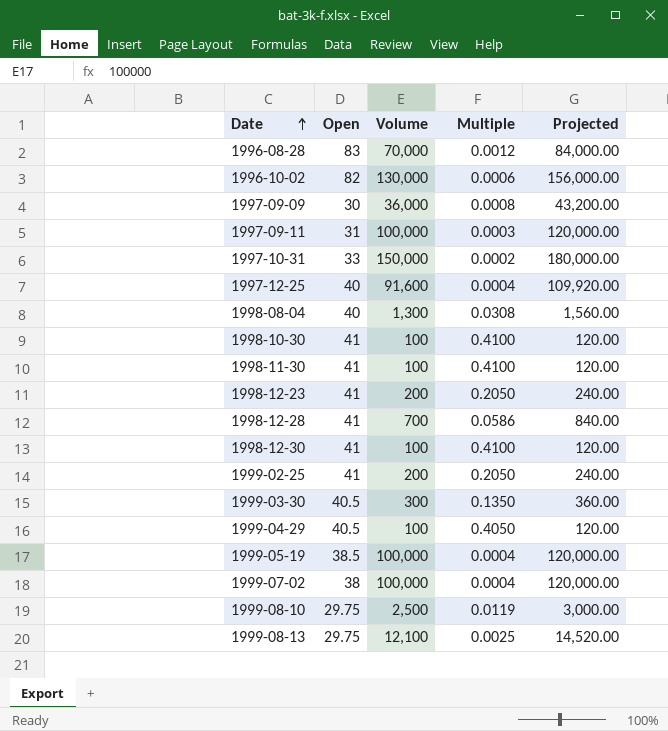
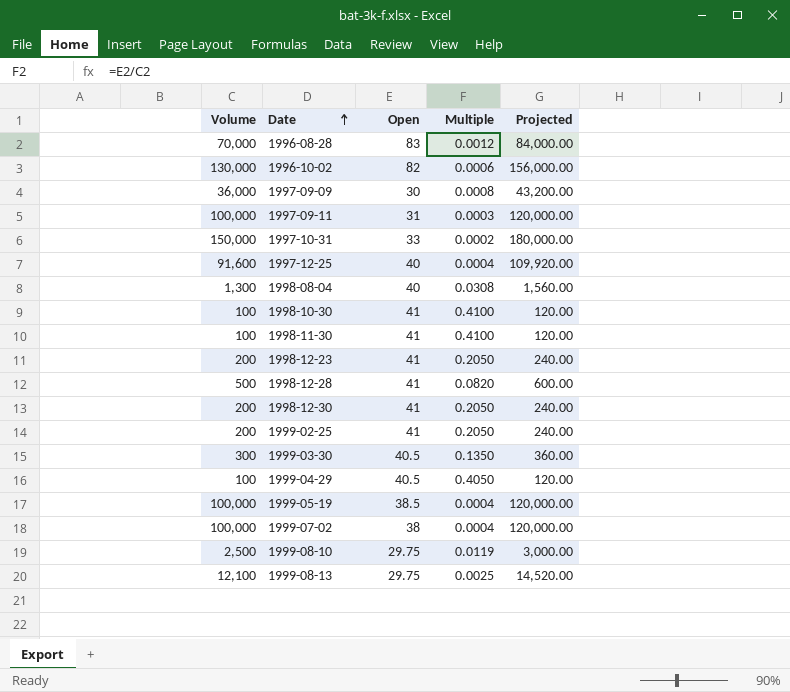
column Volume | position: 3 -> 1
1998-12-28 | Volume: 700 -> 500
1998-12-28 | Multiple: 0.0586 -> 0.0820
1998-12-28 | Projected: 840.00 -> 600.00
1998-12-30 | Volume: 100 -> 200
1998-12-30 | Multiple: 0.4100 -> 0.2050
1998-12-30 | Projected: 120.00 -> 240.00

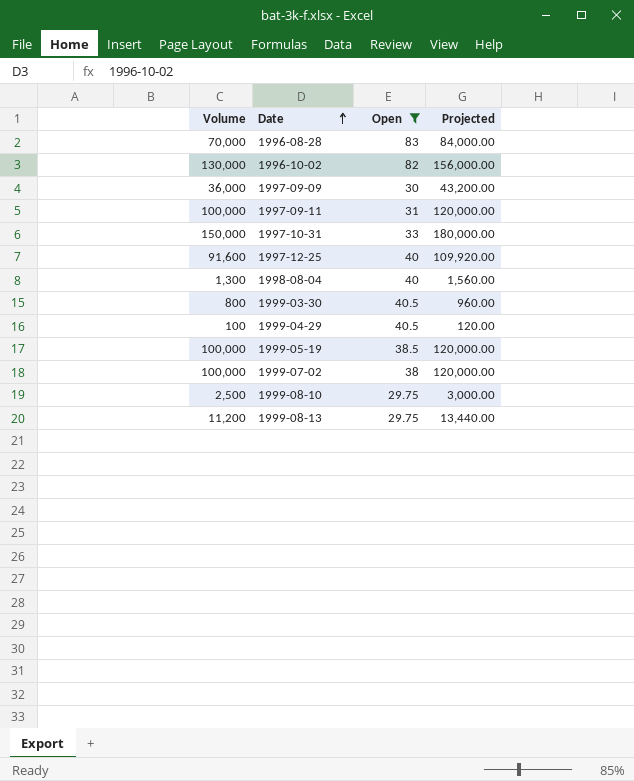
filter: none -> Open != 41
column Multiple | formula: [Open] / [Volume] -> none
1999-03-30 | Volume: 300 -> 800
1999-03-30 | Projected: 360.00 -> 960.00
1999-08-13 | Volume: 12,100 -> 11,200
1999-08-13 | Projected: 14,520.00 -> 13,440.00

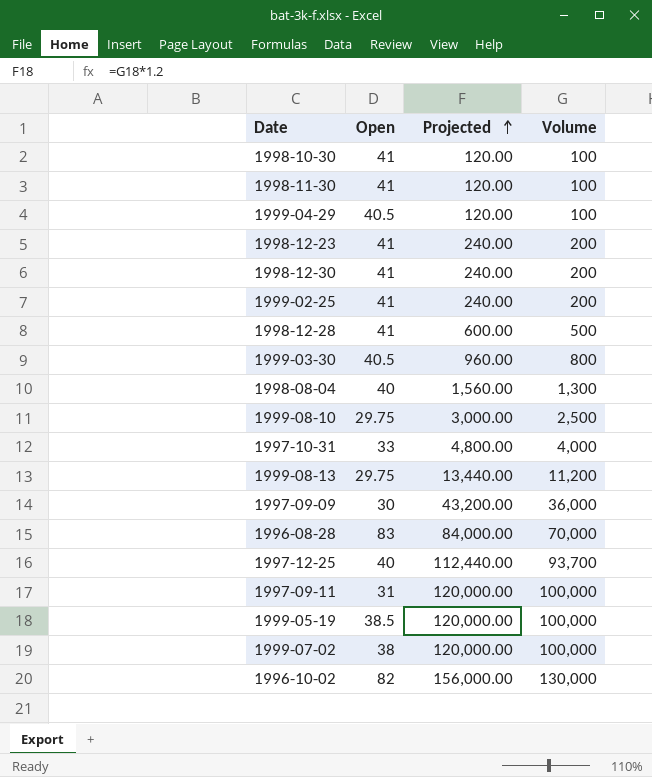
filter: Open != 41 -> none
row order: Date ascending -> Projected ascending
column Volume | position: 1 -> 4
1997-10-31 | Projected: 180,000.00 -> 4,800.00
1997-10-31 | Volume: 150,000 -> 4,000
1997-12-25 | Projected: 109,920.00 -> 112,440.00
1997-12-25 | Volume: 91,600 -> 93,700

